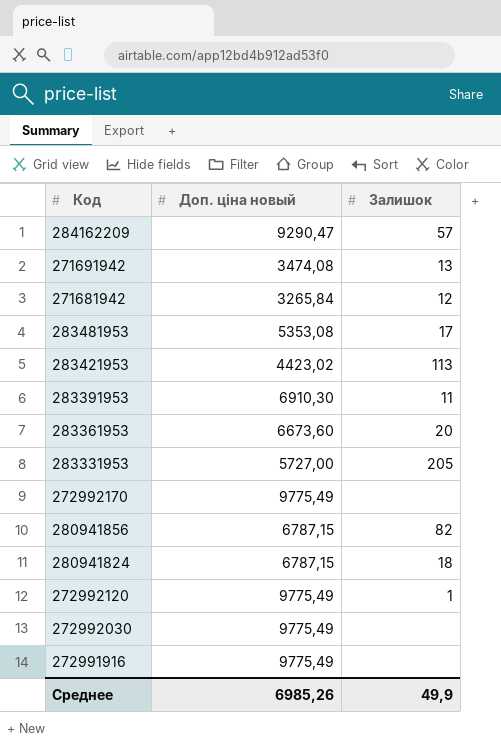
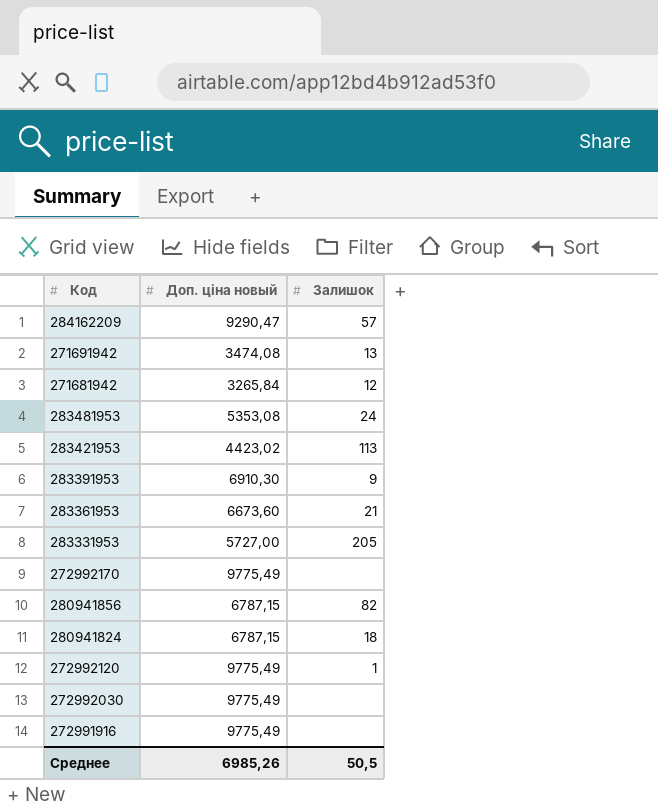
283481953 | Залишок: 17 -> 24
283391953 | Залишок: 11 -> 9
283361953 | Залишок: 20 -> 21
Среднее | Залишок: 49,9 -> 50,5

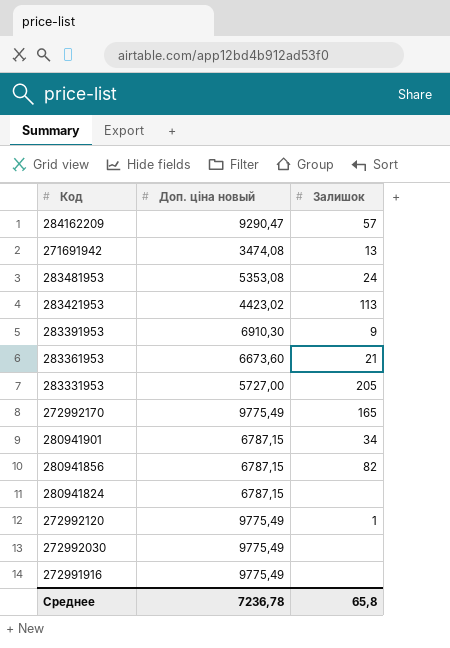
row 271681942: 3265,84 | 12 -> none
272992170 | Залишок: none -> 165
row 280941901: none -> 6787,15 | 34
280941824 | Залишок: 18 -> none
Среднее | Доп. ціна новый: 6985,26 -> 7236,78
Среднее | Залишок: 50,5 -> 65,8

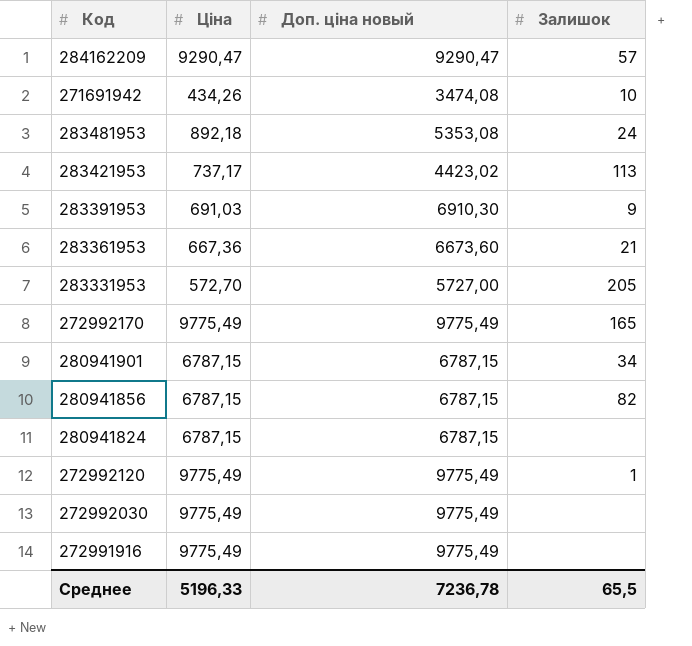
column Ціна | position: none -> 2
271691942 | Залишок: 13 -> 10
Среднее | Залишок: 65,8 -> 65,5

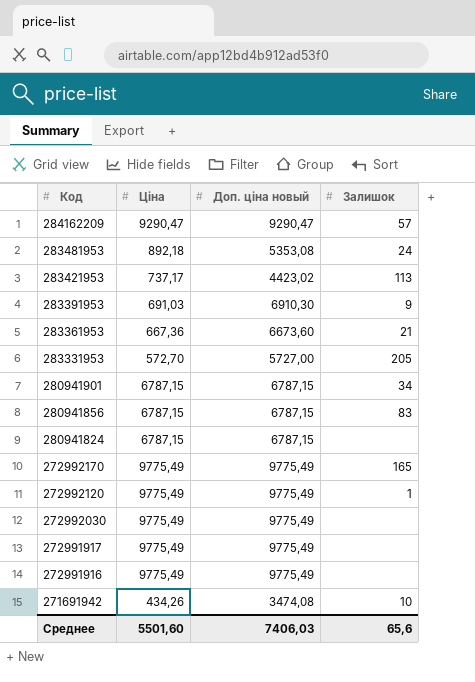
row order: none -> Код descending
280941856 | Залишок: 82 -> 83
row 272991917: none -> 9775,49 | 9775,49 | none
Среднее | Ціна: 5196,33 -> 5501,60
Среднее | Доп. ціна новый: 7236,78 -> 7406,03
Среднее | Залишок: 65,5 -> 65,6

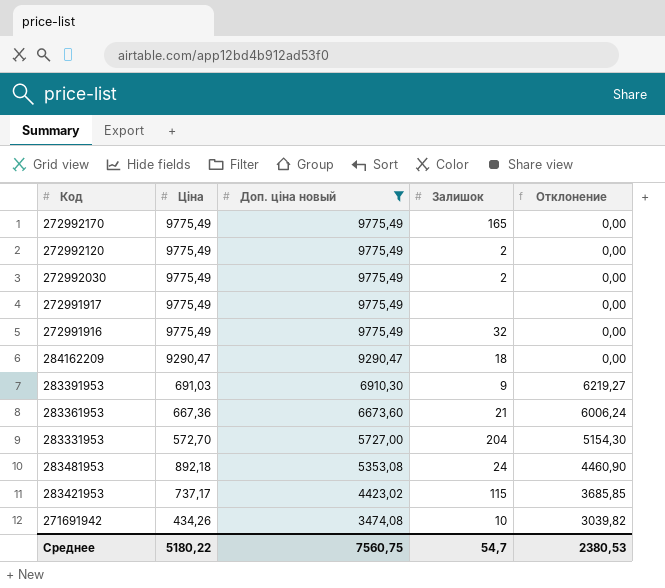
filter: none -> Доп. ціна новый != 6787,15
row order: Код descending -> Доп. ціна новый descending
column Отклонение | formula: none -> [Доп. ціна новый] - [Ціна]
272992120 | Залишок: 1 -> 2
272992030 | Залишок: none -> 2
272991916 | Залишок: none -> 32
284162209 | Залишок: 57 -> 18
283331953 | Залишок: 205 -> 204
283421953 | Залишок: 113 -> 115
Среднее | Ціна: 5501,60 -> 5180,22
Среднее | Доп. ціна новый: 7406,03 -> 7560,75
Среднее | Залишок: 65,6 -> 54,7

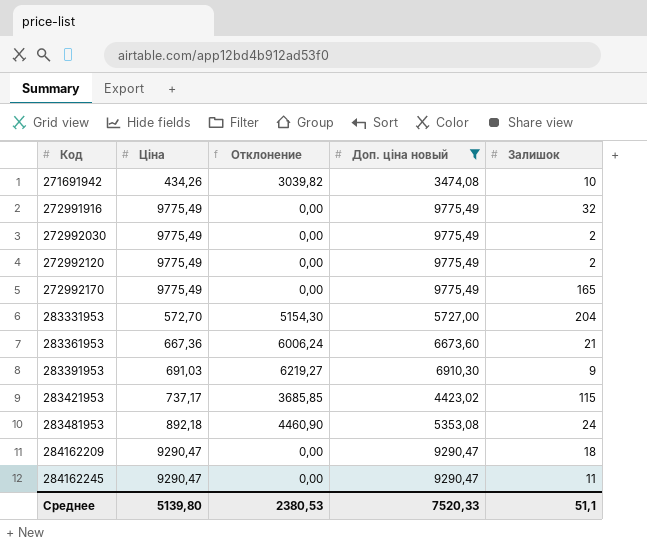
row order: Доп. ціна новый descending -> Код ascending
column Отклонение | position: 5 -> 3
row 272991917: 9775,49 | 9775,49 | none | 0,00 -> none
row 284162245: none -> 9290,47 | 0,00 | 9290,47 | 11
Среднее | Ціна: 5180,22 -> 5139,80
Среднее | Доп. ціна новый: 7560,75 -> 7520,33
Среднее | Залишок: 54,7 -> 51,1

